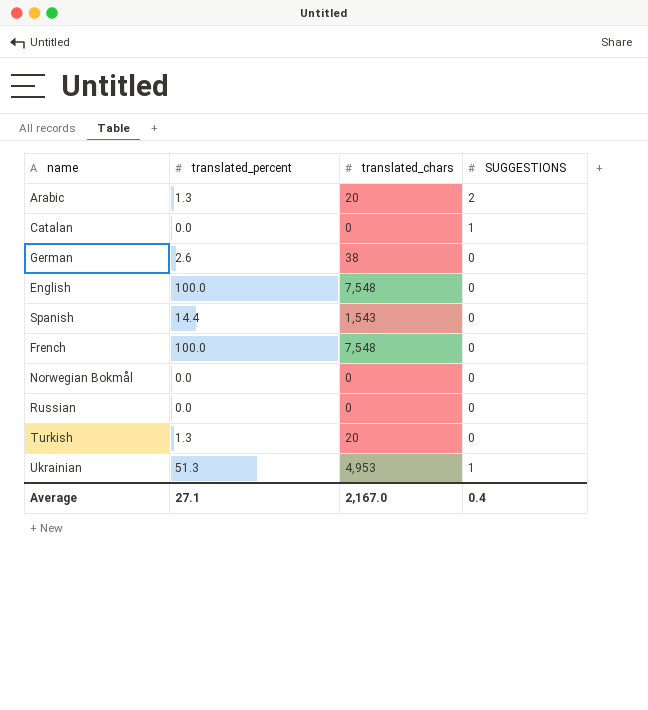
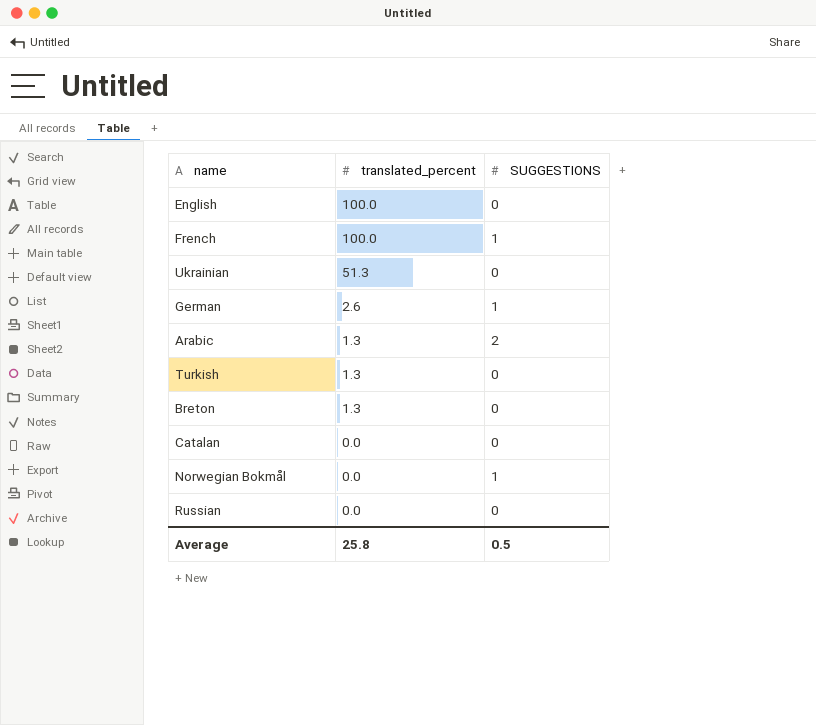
row order: none -> translated_percent descending
column translated_chars | position: 3 -> none
row Spanish: 14.4 | 1,543 | 0 -> none
French | SUGGESTIONS: 0 -> 1
Ukrainian | SUGGESTIONS: 1 -> 0
German | SUGGESTIONS: 0 -> 1
row Breton: none -> 1.3 | 0
Catalan | SUGGESTIONS: 1 -> 0
Norwegian Bokmål | SUGGESTIONS: 0 -> 1
Average | translated_percent: 27.1 -> 25.8
Average | SUGGESTIONS: 0.4 -> 0.5

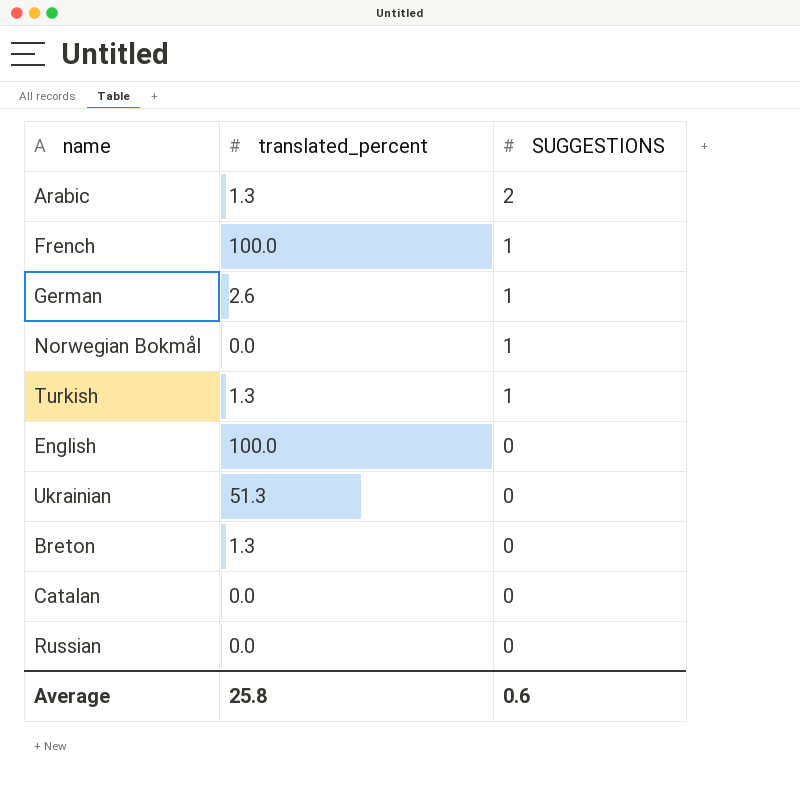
row order: translated_percent descending -> SUGGESTIONS descending
Turkish | SUGGESTIONS: 0 -> 1
Average | SUGGESTIONS: 0.5 -> 0.6

